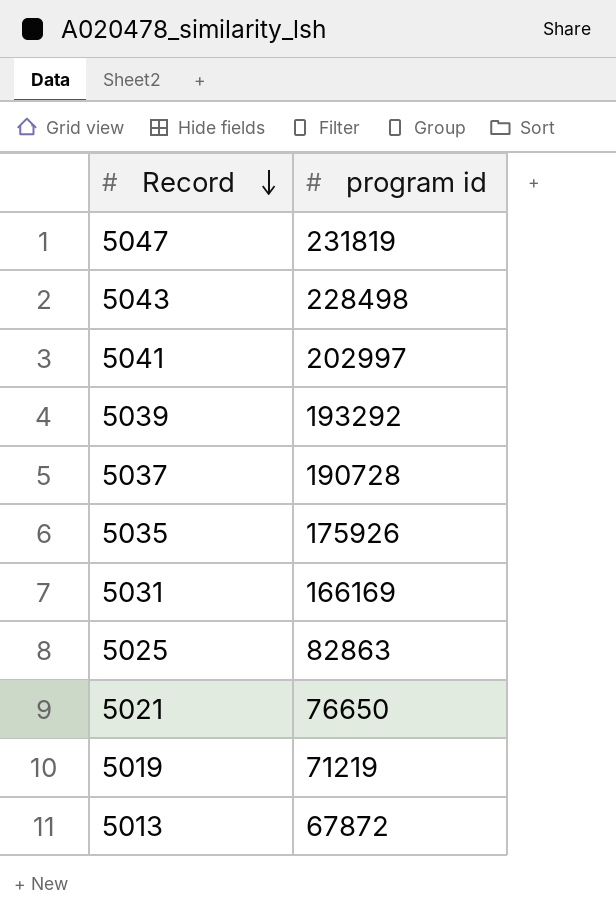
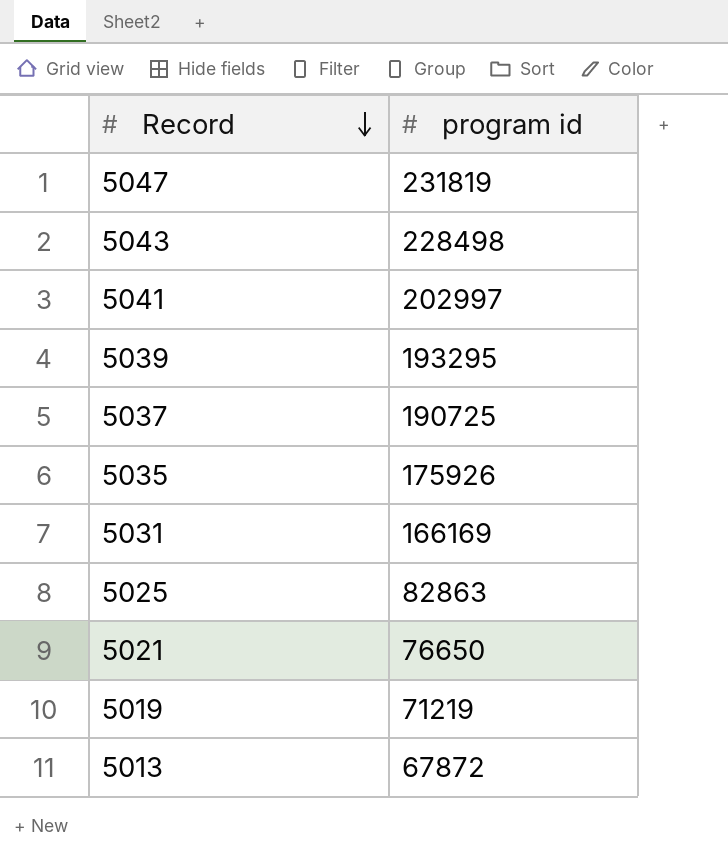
5039 | program id: 193292 -> 193295
5037 | program id: 190728 -> 190725

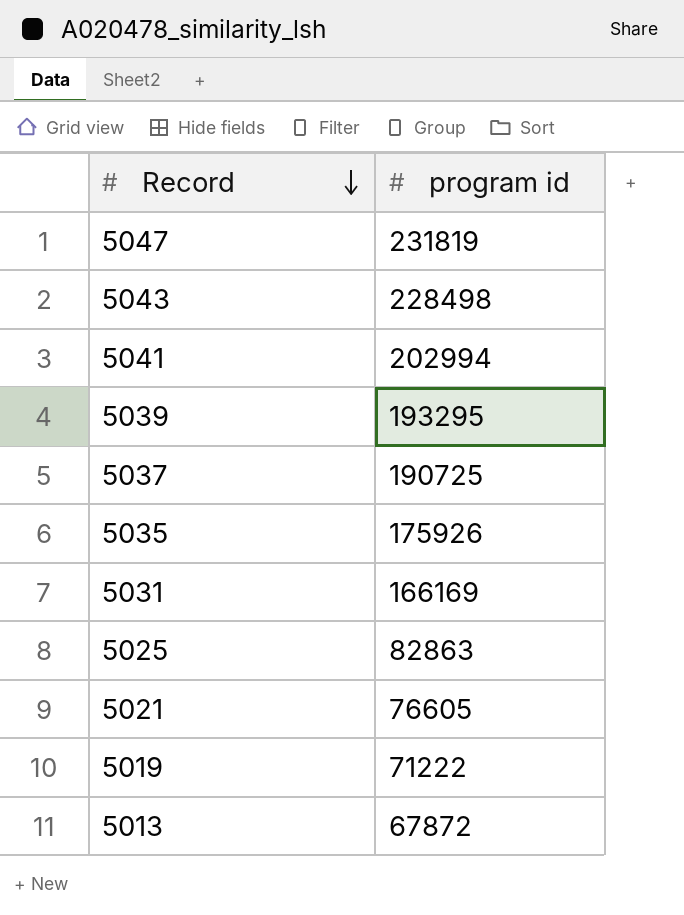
5041 | program id: 202997 -> 202994
5021 | program id: 76650 -> 76605
5019 | program id: 71219 -> 71222

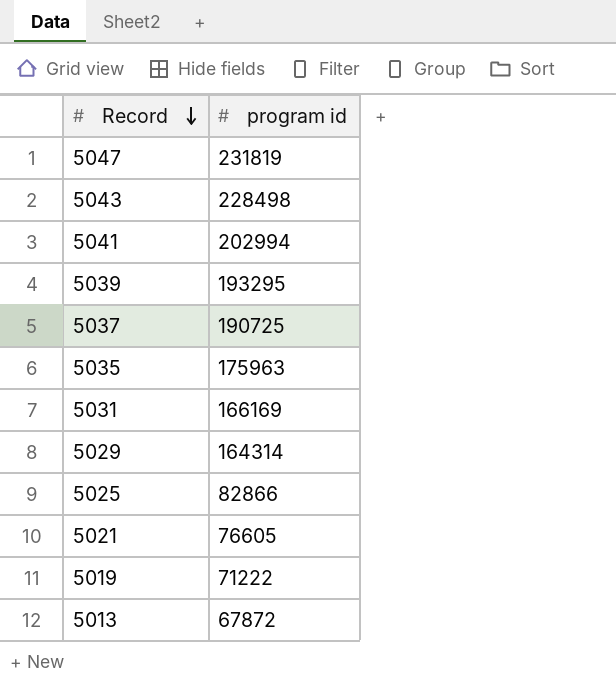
5035 | program id: 175926 -> 175963
row 5029: none -> 164314
5025 | program id: 82863 -> 82866

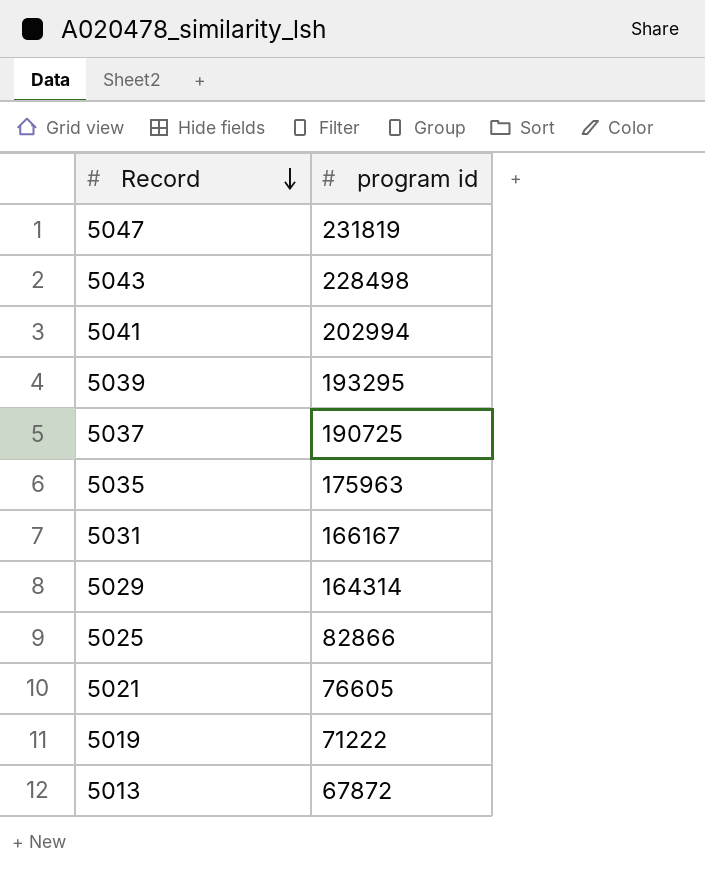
5031 | program id: 166169 -> 166167

